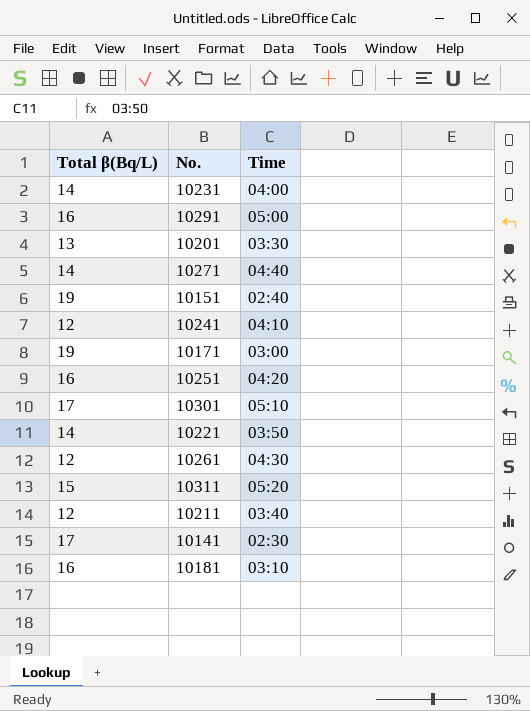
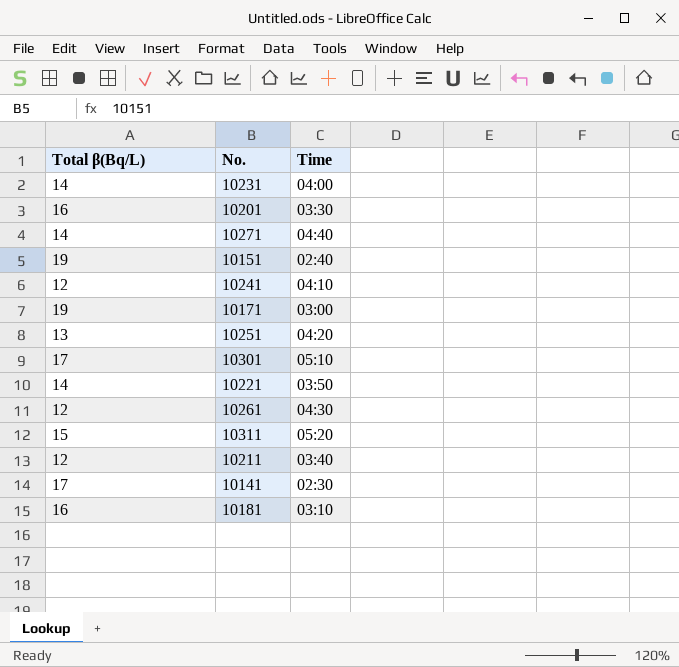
row 10291: 16 | 05:00 -> none
10201 | Total β(Bq/L): 13 -> 16
10251 | Total β(Bq/L): 16 -> 13

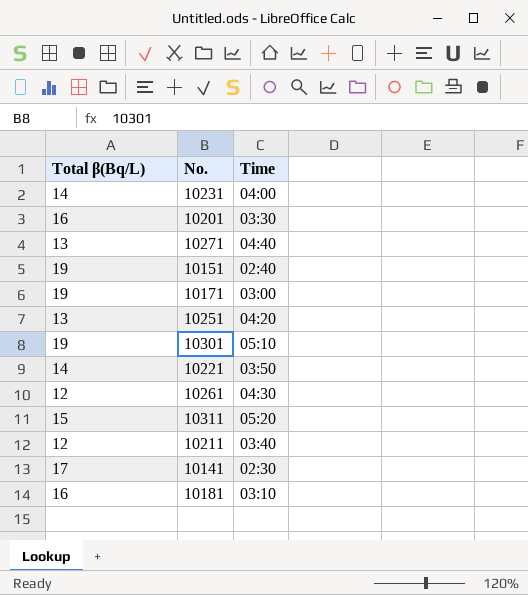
row 10241: 12 | 04:10 -> none
10271 | Total β(Bq/L): 14 -> 13
10301 | Total β(Bq/L): 17 -> 19

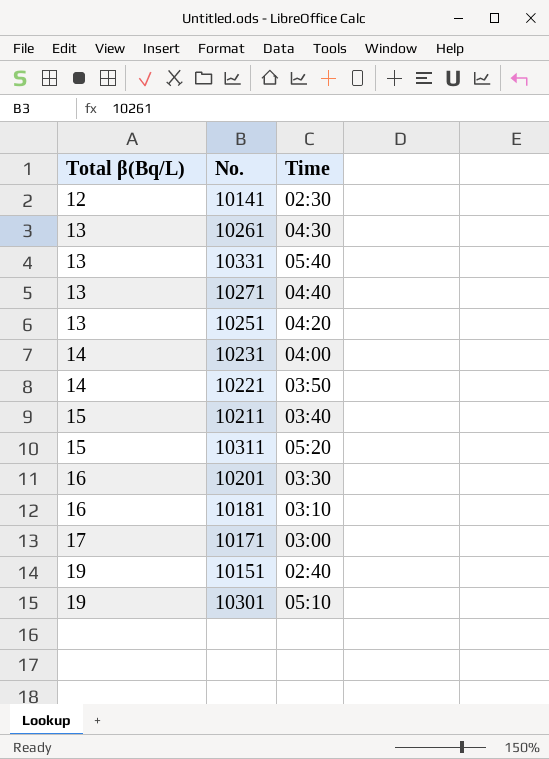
row order: none -> Total β(Bq/L) ascending
10141 | Total β(Bq/L): 17 -> 12
10261 | Total β(Bq/L): 12 -> 13
row 10331: none -> 13 | 05:40
10211 | Total β(Bq/L): 12 -> 15
10171 | Total β(Bq/L): 19 -> 17

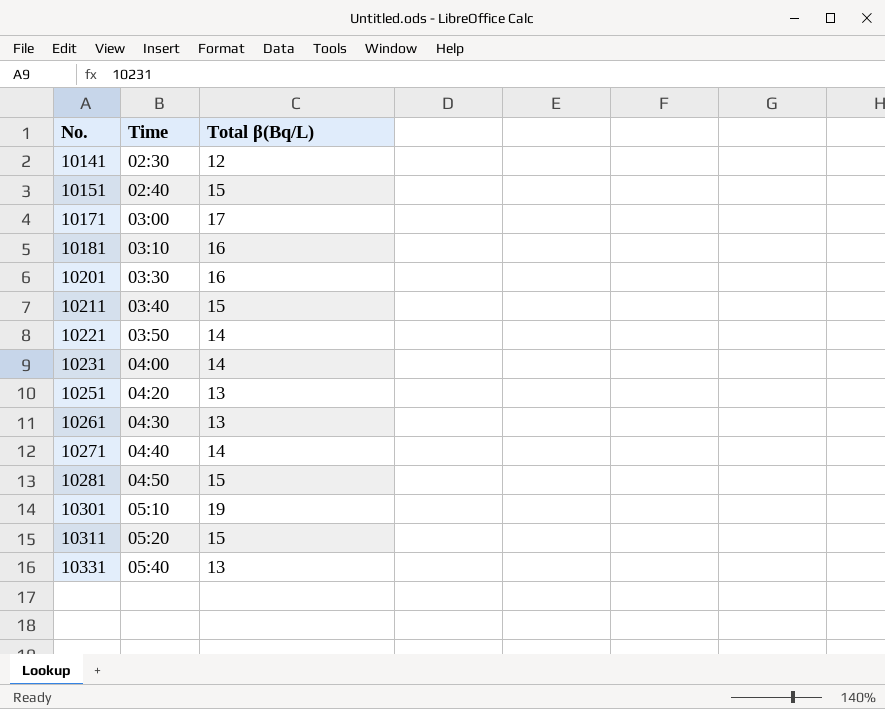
row order: Total β(Bq/L) ascending -> No. ascending
column Total β(Bq/L) | position: 1 -> 3
10151 | Total β(Bq/L): 19 -> 15
10271 | Total β(Bq/L): 13 -> 14
row 10281: none -> 04:50 | 15

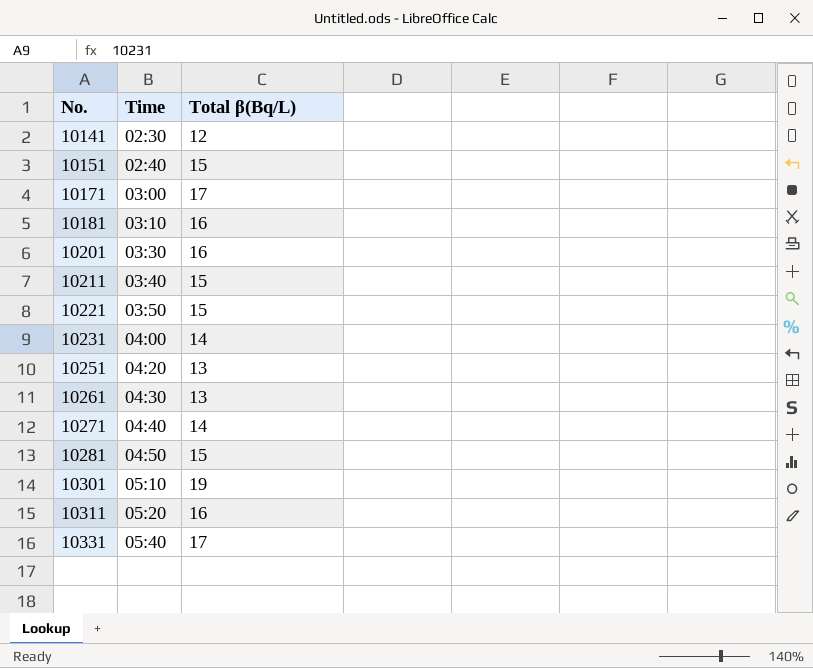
10221 | Total β(Bq/L): 14 -> 15
10311 | Total β(Bq/L): 15 -> 16
10331 | Total β(Bq/L): 13 -> 17

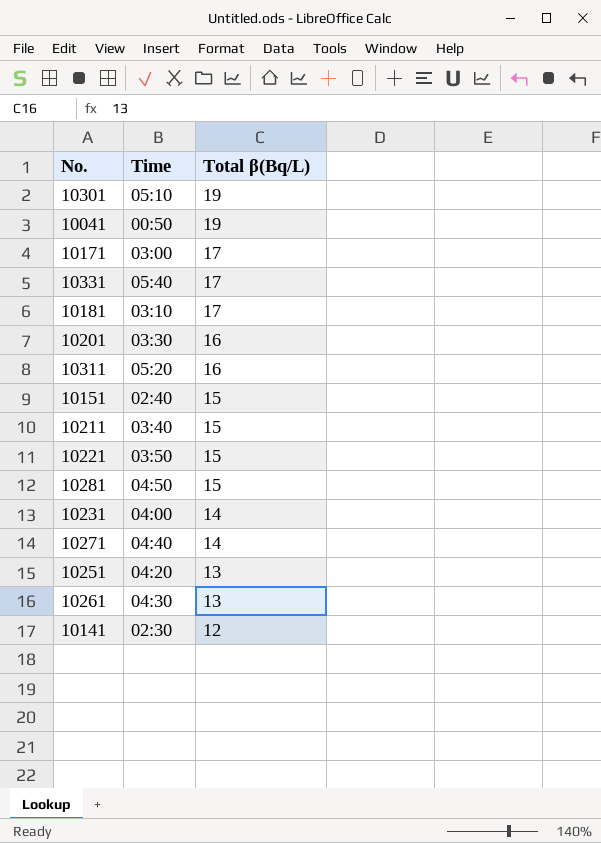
row order: No. ascending -> Total β(Bq/L) descending
row 10041: none -> 00:50 | 19
10181 | Total β(Bq/L): 16 -> 17

